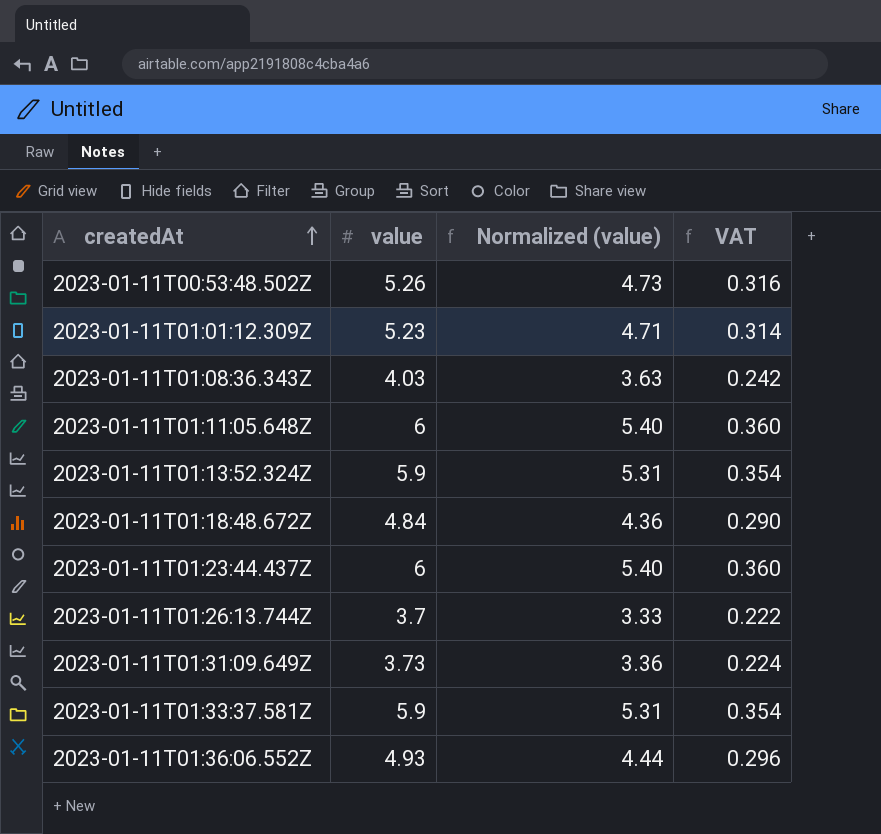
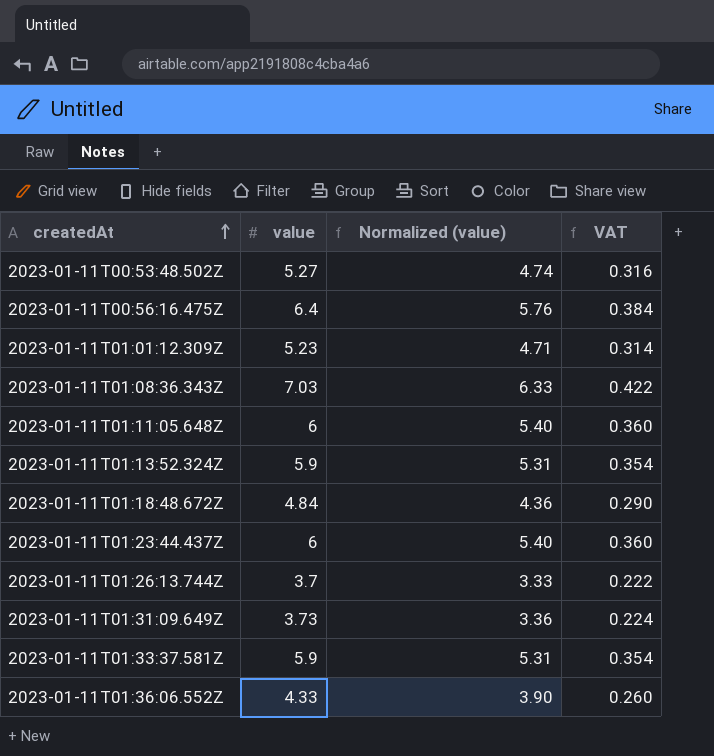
2023-01-11T00:53:48.502Z | value: 5.26 -> 5.27
2023-01-11T00:53:48.502Z | Normalized (value): 4.73 -> 4.74
row 2023-01-11T00:56:16.475Z: none -> 6.4 | 5.76 | 0.384
2023-01-11T01:08:36.343Z | value: 4.03 -> 7.03
2023-01-11T01:08:36.343Z | Normalized (value): 3.63 -> 6.33
2023-01-11T01:08:36.343Z | VAT: 0.242 -> 0.422
2023-01-11T01:36:06.552Z | value: 4.93 -> 4.33
2023-01-11T01:36:06.552Z | Normalized (value): 4.44 -> 3.90
2023-01-11T01:36:06.552Z | VAT: 0.296 -> 0.260

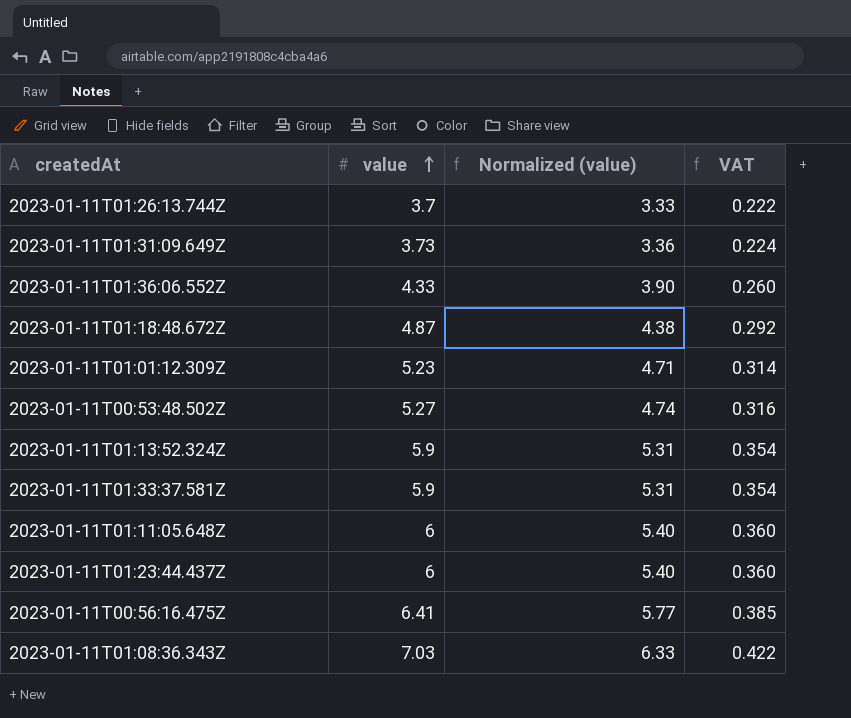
row order: createdAt ascending -> value ascending
2023-01-11T01:18:48.672Z | value: 4.84 -> 4.87
2023-01-11T01:18:48.672Z | Normalized (value): 4.36 -> 4.38
2023-01-11T01:18:48.672Z | VAT: 0.290 -> 0.292
2023-01-11T00:56:16.475Z | value: 6.4 -> 6.41
2023-01-11T00:56:16.475Z | Normalized (value): 5.76 -> 5.77
2023-01-11T00:56:16.475Z | VAT: 0.384 -> 0.385

